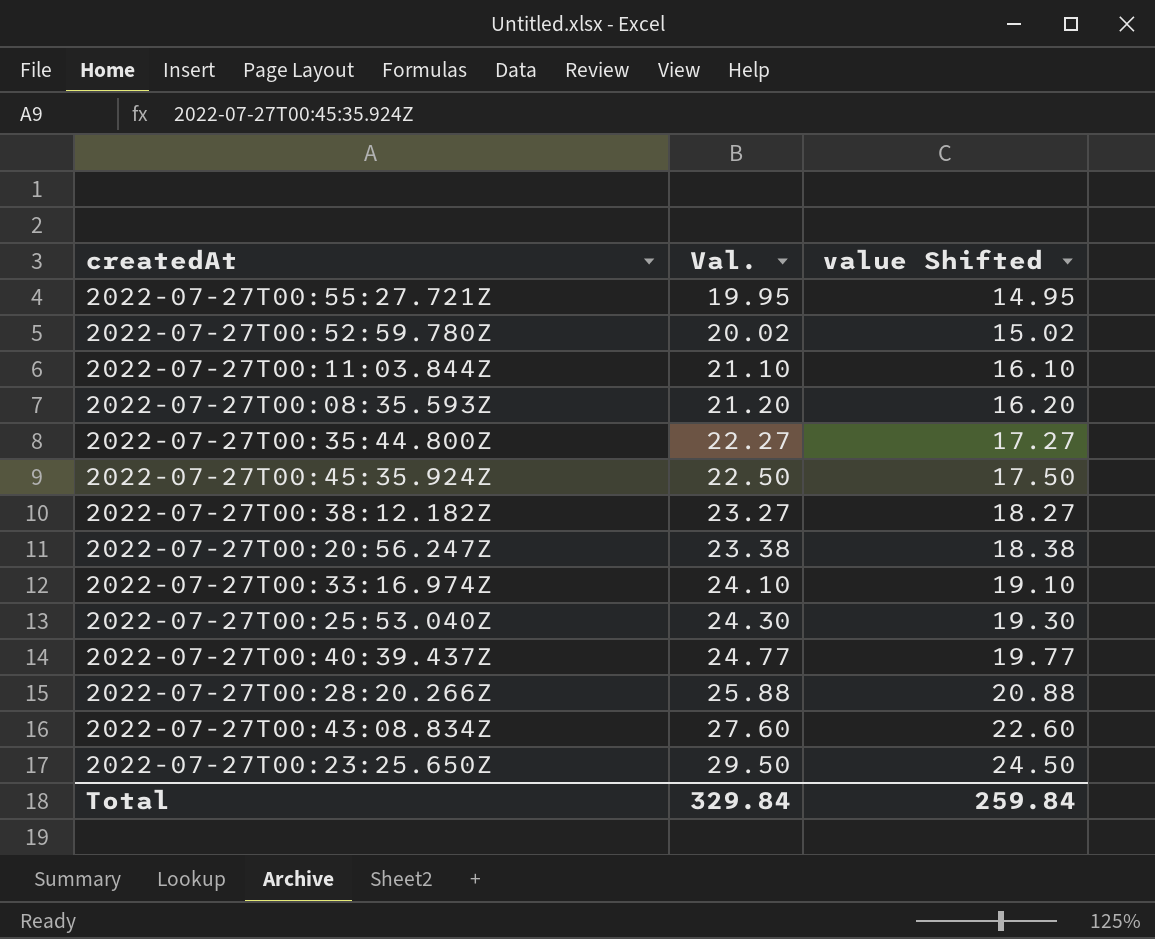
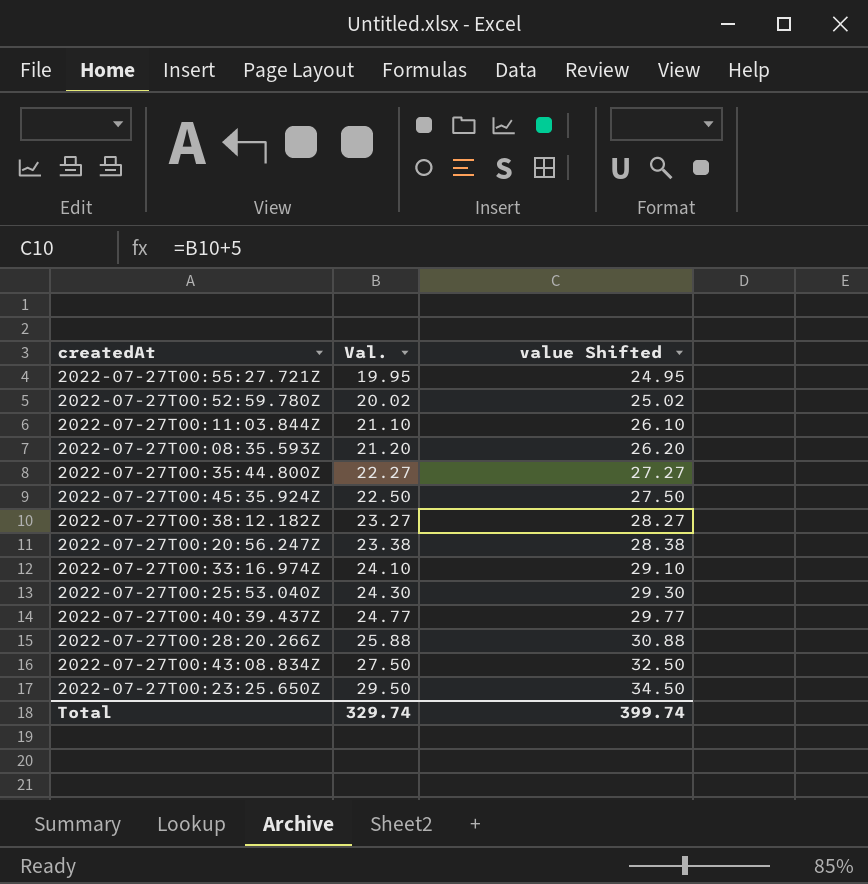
column value Shifted | formula: [Val.] - 5 -> [Val.] + 5
2022-07-27T00:43:08.834Z | Val.: 27.60 -> 27.50
Total | Val.: 329.84 -> 329.74
Total | value Shifted: 259.84 -> 399.74

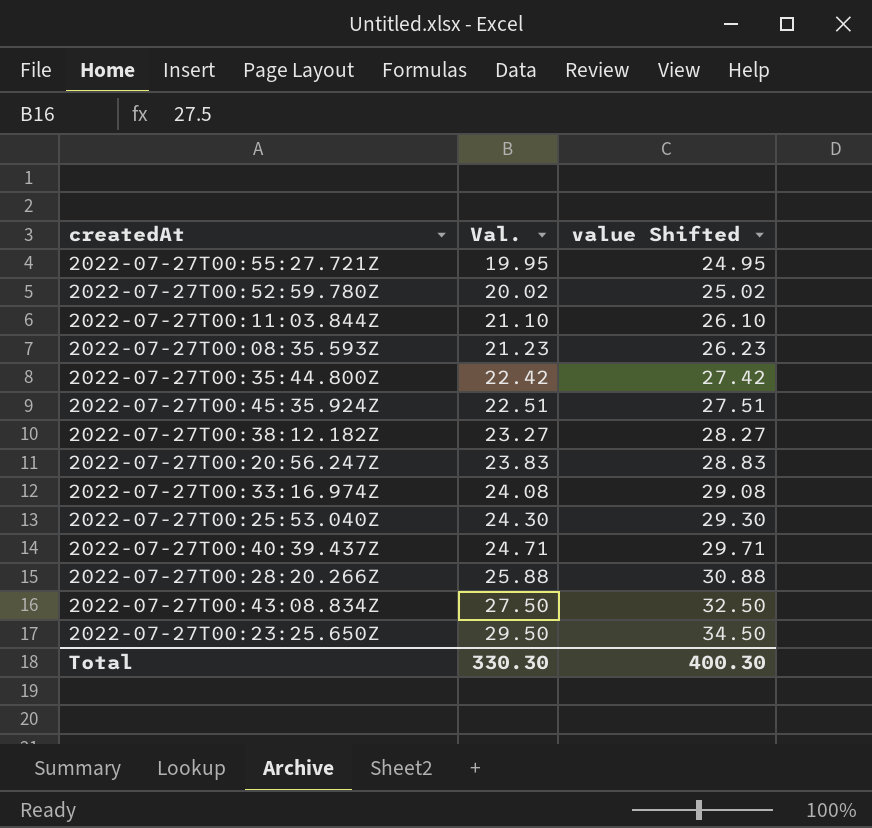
2022-07-27T00:08:35.593Z | Val.: 21.20 -> 21.23
2022-07-27T00:08:35.593Z | value Shifted: 26.20 -> 26.23
2022-07-27T00:35:44.800Z | Val.: 22.27 -> 22.42
2022-07-27T00:35:44.800Z | value Shifted: 27.27 -> 27.42
2022-07-27T00:45:35.924Z | Val.: 22.50 -> 22.51
2022-07-27T00:45:35.924Z | value Shifted: 27.50 -> 27.51
2022-07-27T00:20:56.247Z | Val.: 23.38 -> 23.83
2022-07-27T00:20:56.247Z | value Shifted: 28.38 -> 28.83
2022-07-27T00:33:16.974Z | Val.: 24.10 -> 24.08
2022-07-27T00:33:16.974Z | value Shifted: 29.10 -> 29.08
2022-07-27T00:40:39.437Z | Val.: 24.77 -> 24.71
2022-07-27T00:40:39.437Z | value Shifted: 29.77 -> 29.71
Total | Val.: 329.74 -> 330.30
Total | value Shifted: 399.74 -> 400.30

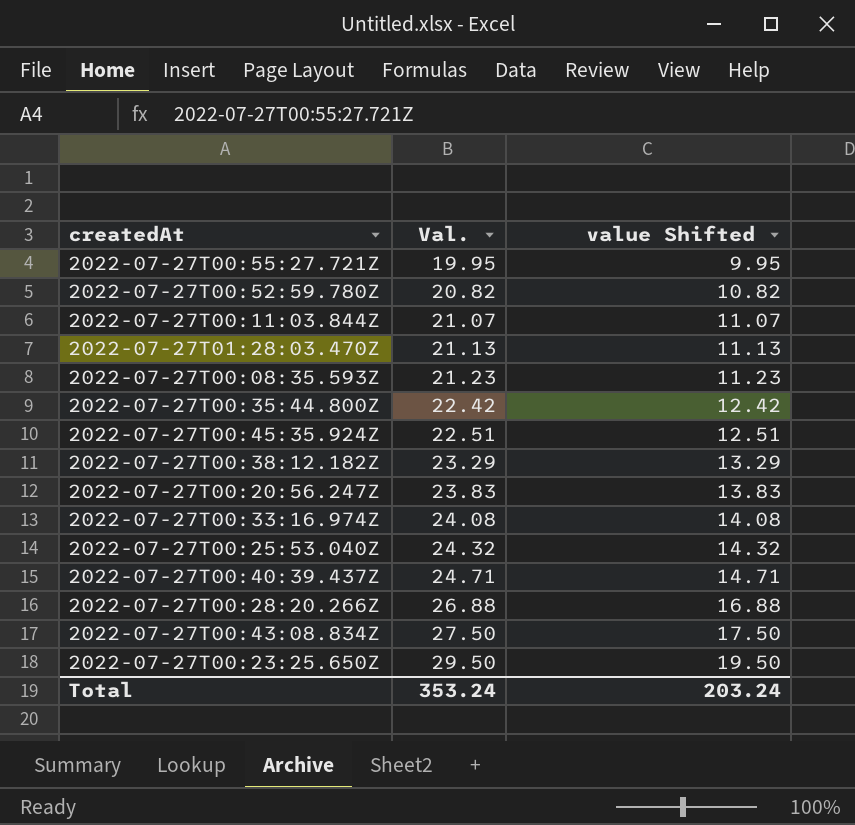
column value Shifted | formula: [Val.] + 5 -> [Val.] - 10
2022-07-27T00:52:59.780Z | Val.: 20.02 -> 20.82
2022-07-27T00:11:03.844Z | Val.: 21.10 -> 21.07
row 2022-07-27T01:28:03.470Z: none -> 21.13 | 11.13
2022-07-27T00:38:12.182Z | Val.: 23.27 -> 23.29
2022-07-27T00:25:53.040Z | Val.: 24.30 -> 24.32
2022-07-27T00:28:20.266Z | Val.: 25.88 -> 26.88
Total | Val.: 330.30 -> 353.24
Total | value Shifted: 400.30 -> 203.24

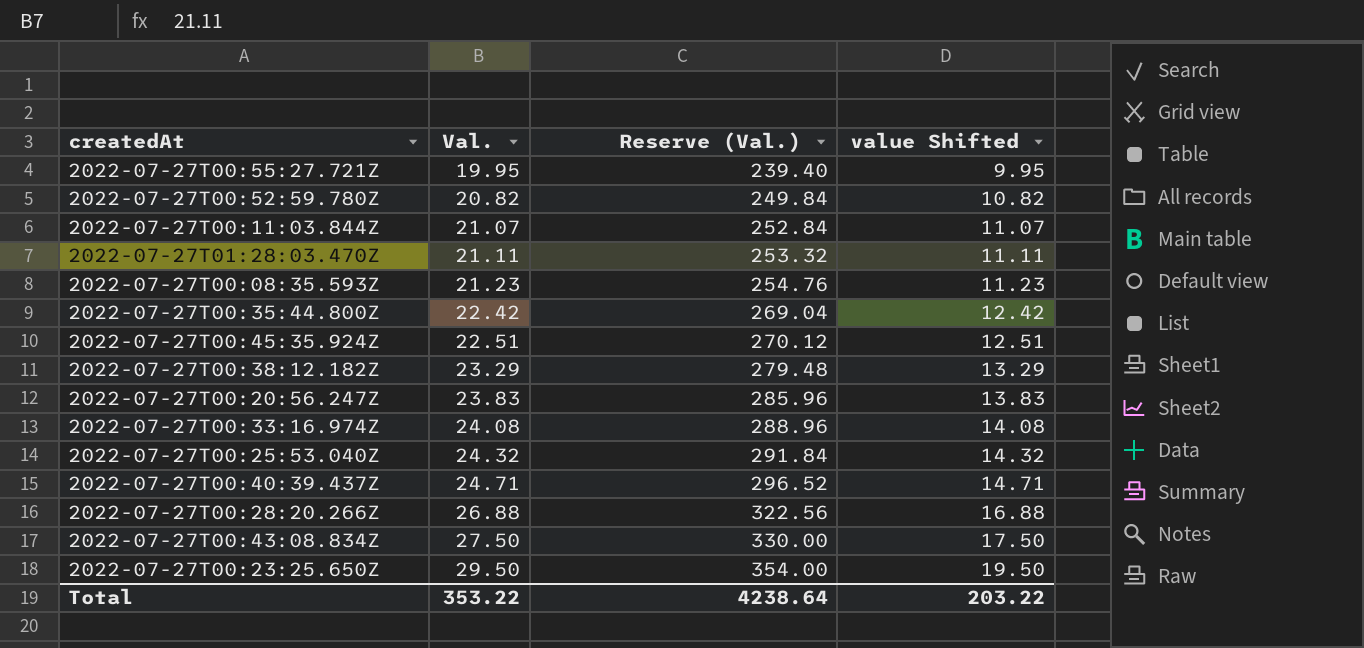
column Reserve (Val.) | formula: none -> [Val.] * 12
2022-07-27T01:28:03.470Z | Val.: 21.13 -> 21.11
2022-07-27T01:28:03.470Z | value Shifted: 11.13 -> 11.11
Total | Val.: 353.24 -> 353.22
Total | value Shifted: 203.24 -> 203.22

